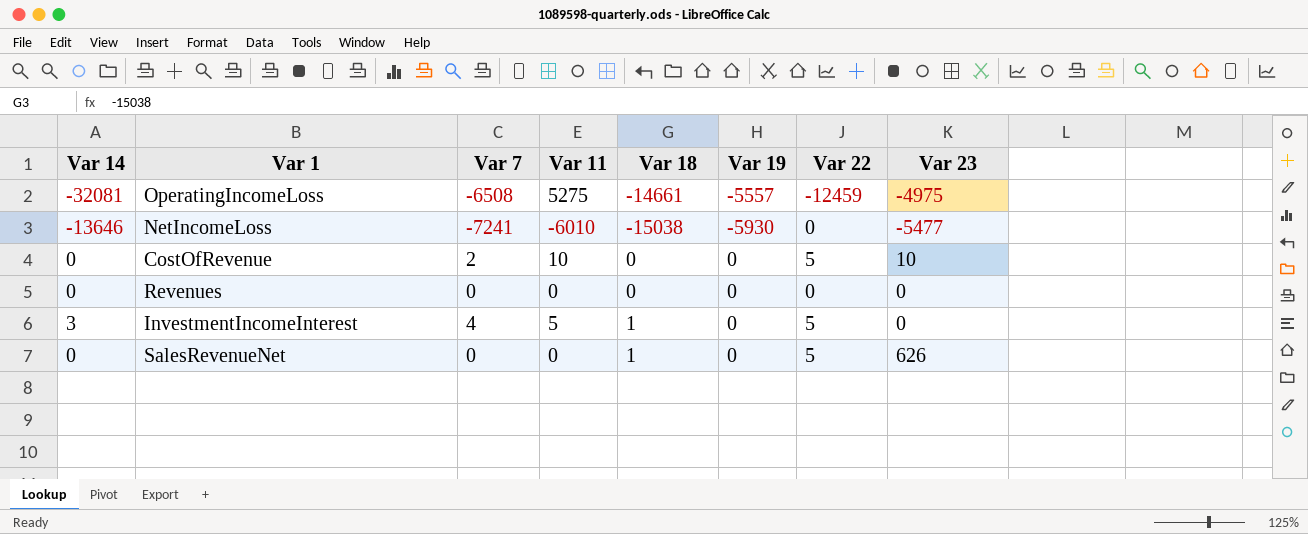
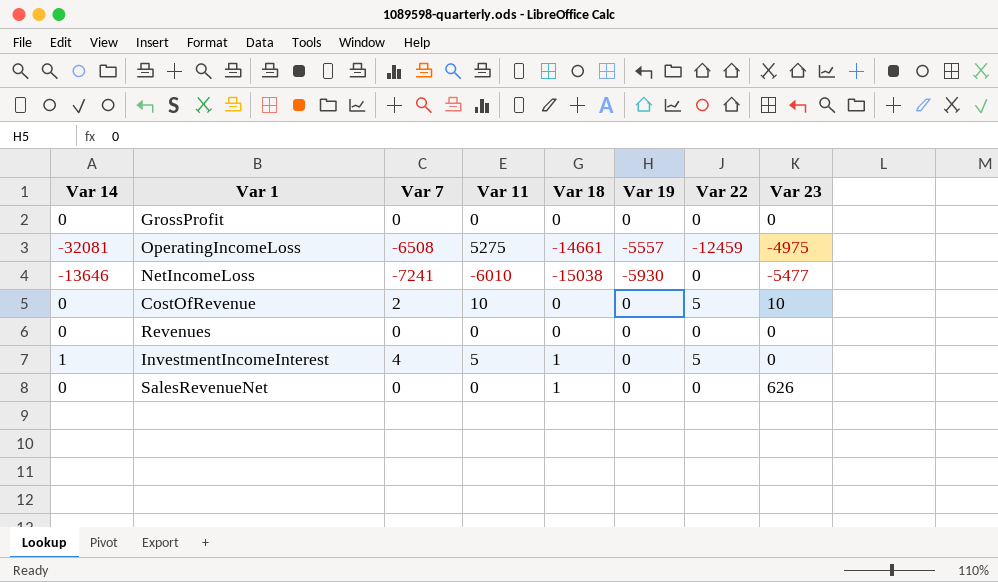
row GrossProfit: none -> 0 | 0 | 0 | 0 | 0 | 0 | 0
InvestmentIncomeInterest | Var 14: 3 -> 1
SalesRevenueNet | Var 22: 5 -> 0

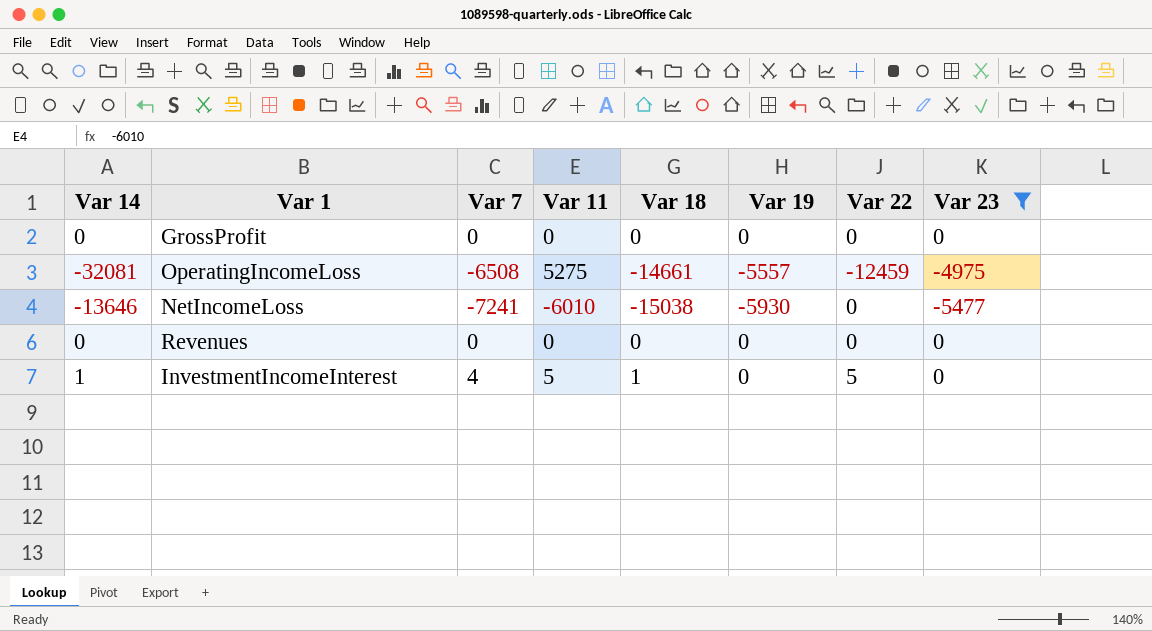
filter: none -> Var 23 <= 0

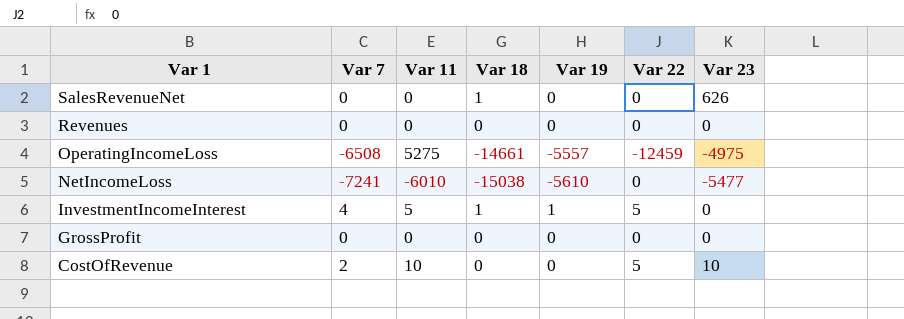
filter: Var 23 <= 0 -> none
row order: none -> Var 1 descending
column Var 14 | position: 1 -> none
NetIncomeLoss | Var 19: -5930 -> -5610
InvestmentIncomeInterest | Var 19: 0 -> 1

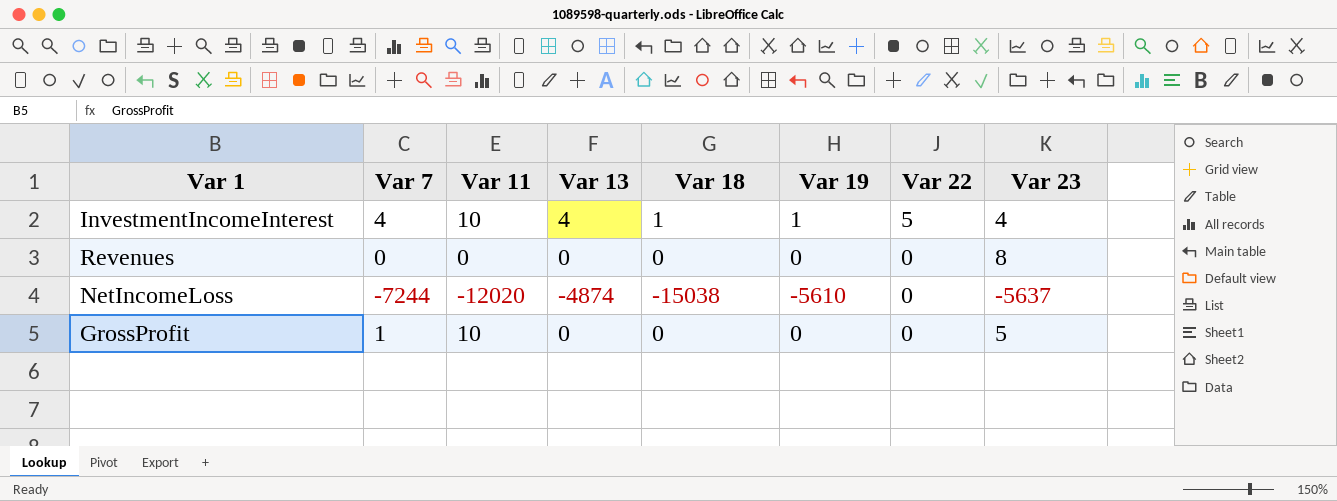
row order: Var 1 descending -> Var 22 descending
column Var 13 | position: none -> 4
row SalesRevenueNet: 0 | 0 | 1 | 0 | 0 | 626 -> none
row OperatingIncomeLoss: -6508 | 5275 | -14661 | -5557 | -12459 | -4975 -> none
row CostOfRevenue: 2 | 10 | 0 | 0 | 5 | 10 -> none
InvestmentIncomeInterest | Var 11: 5 -> 10
InvestmentIncomeInterest | Var 23: 0 -> 4
Revenues | Var 23: 0 -> 8
NetIncomeLoss | Var 7: -7241 -> -7244
NetIncomeLoss | Var 11: -6010 -> -12020
NetIncomeLoss | Var 23: -5477 -> -5637
GrossProfit | Var 7: 0 -> 1
GrossProfit | Var 11: 0 -> 10
GrossProfit | Var 23: 0 -> 5

